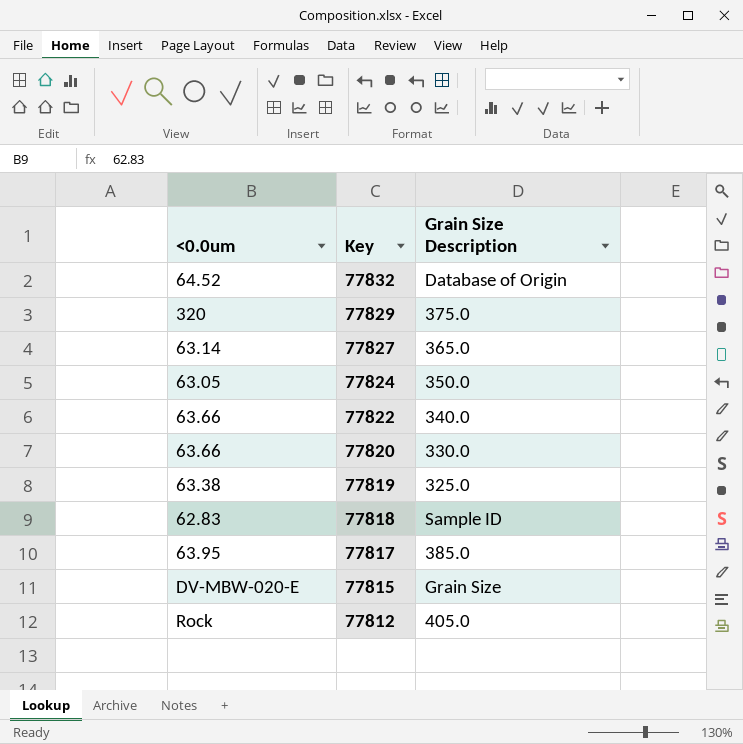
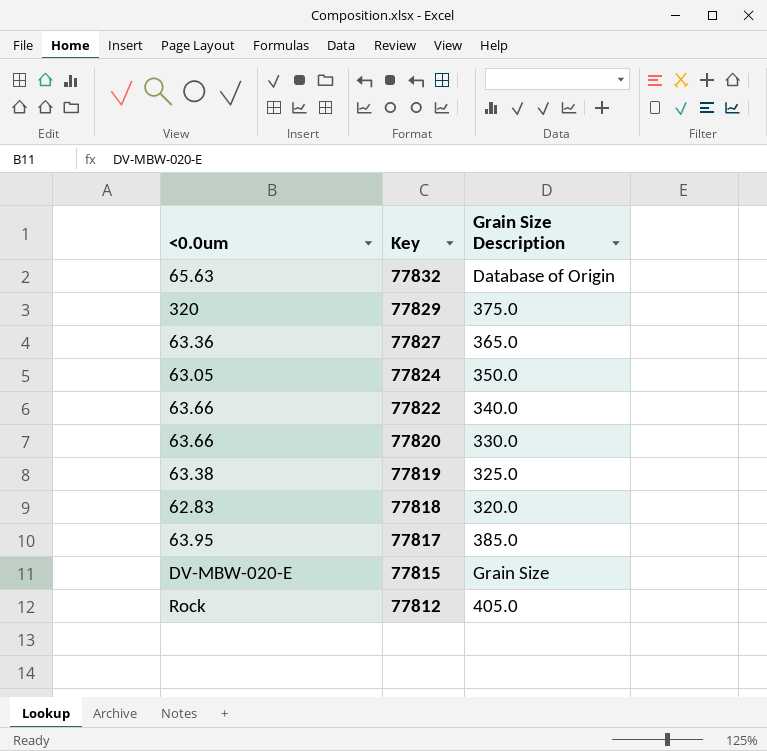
77832 | <0.0um: 64.52 -> 65.63
77827 | <0.0um: 63.14 -> 63.36
77818 | Grain Size Description: Sample ID -> 320.0

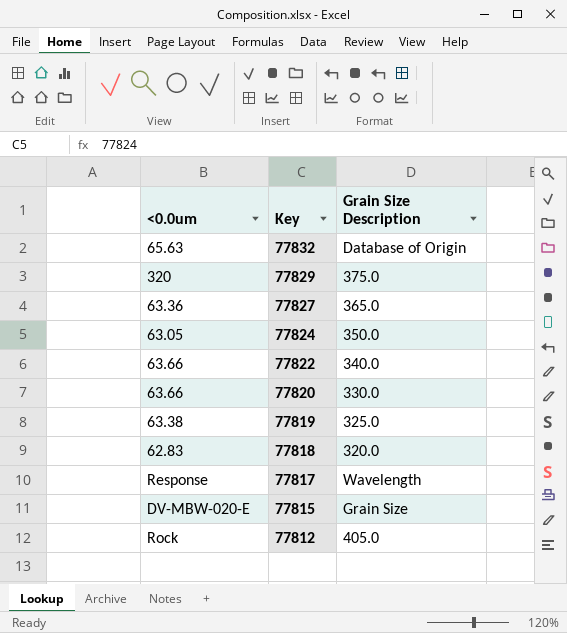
77817 | <0.0um: 63.95 -> Response
77817 | Grain Size Description: 385.0 -> Wavelength

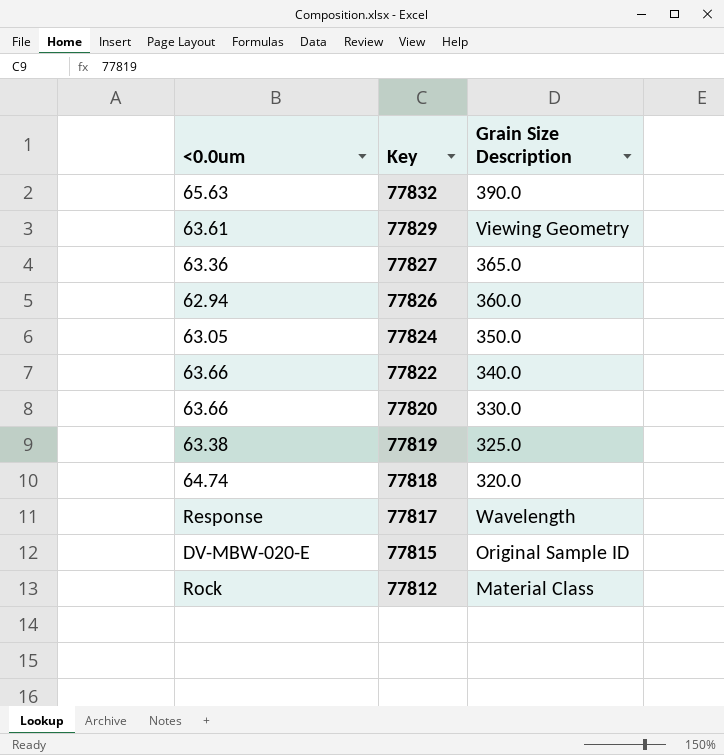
77832 | Grain Size Description: Database of Origin -> 390.0
77829 | <0.0um: 320 -> 63.61
77829 | Grain Size Description: 375.0 -> Viewing Geometry
row 77826: none -> 62.94 | 360.0
77818 | <0.0um: 62.83 -> 64.74
77815 | Grain Size Description: Grain Size -> Original Sample ID
77812 | Grain Size Description: 405.0 -> Material Class

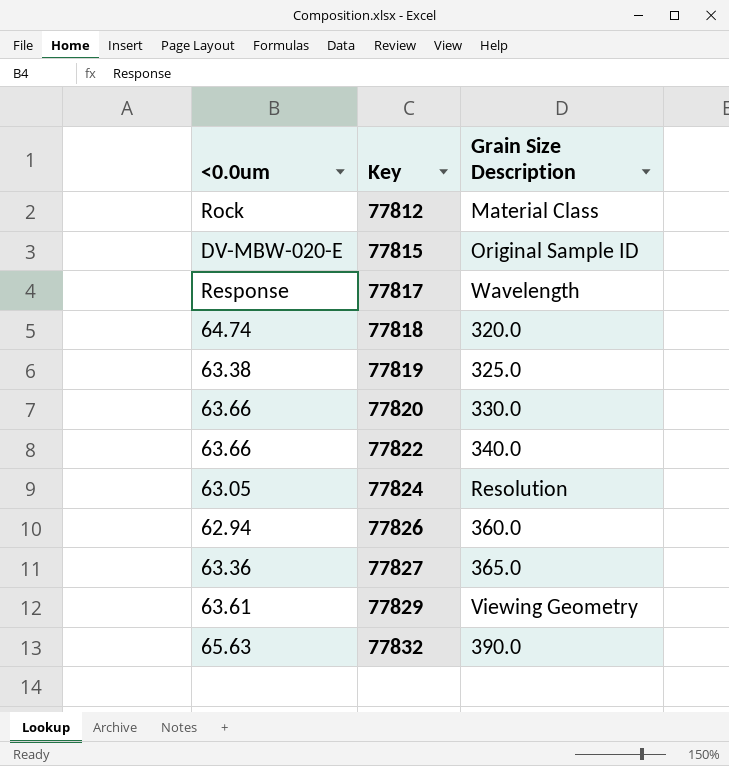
row order: Key descending -> Key ascending
77824 | Grain Size Description: 350.0 -> Resolution

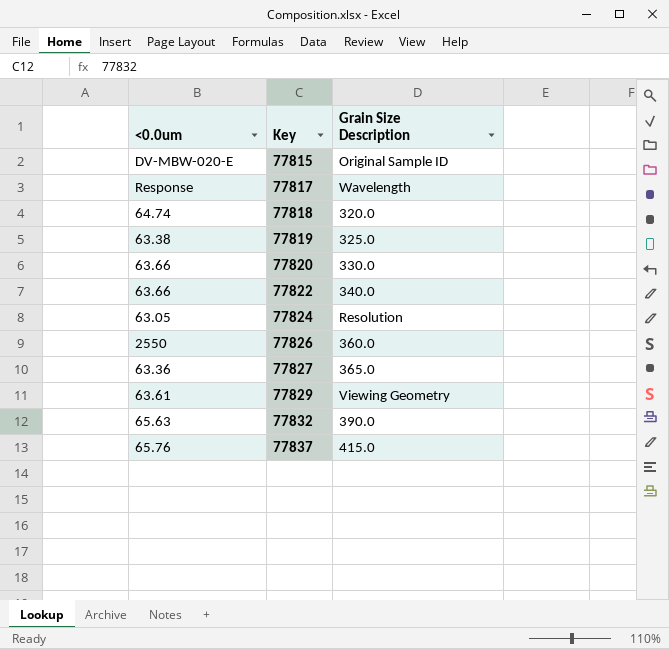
row 77812: Rock | Material Class -> none
77826 | <0.0um: 62.94 -> 2550
row 77837: none -> 65.76 | 415.0

